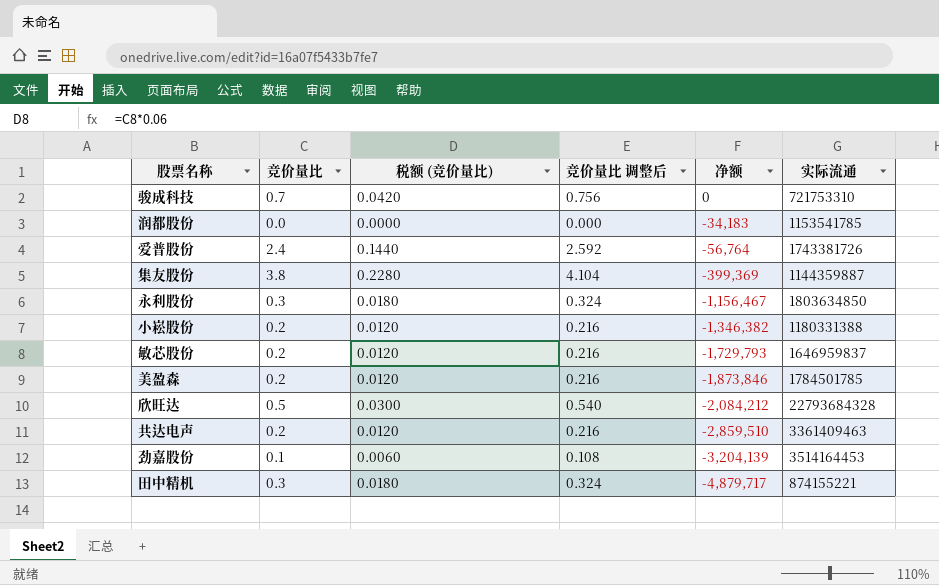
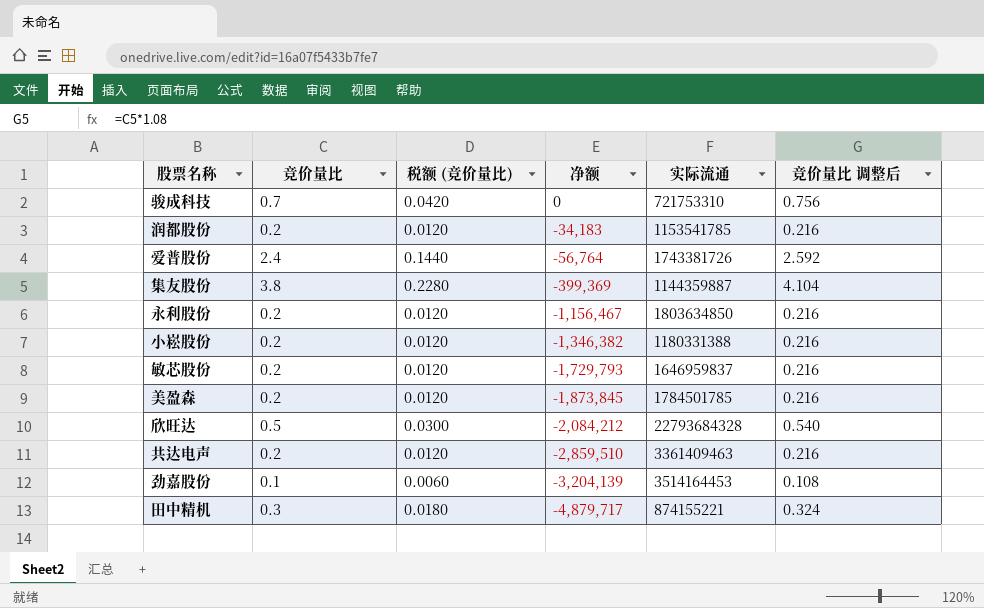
column 竞价量比 调整后 | position: 4 -> 6
润都股份 | 竞价量比: 0.0 -> 0.2
润都股份 | 税额 (竞价量比): 0.0000 -> 0.0120
润都股份 | 竞价量比 调整后: 0.000 -> 0.216
永利股份 | 竞价量比: 0.3 -> 0.2
永利股份 | 税额 (竞价量比): 0.0180 -> 0.0120
永利股份 | 竞价量比 调整后: 0.324 -> 0.216
美盈森 | 净额: -1,873,846 -> -1,873,845

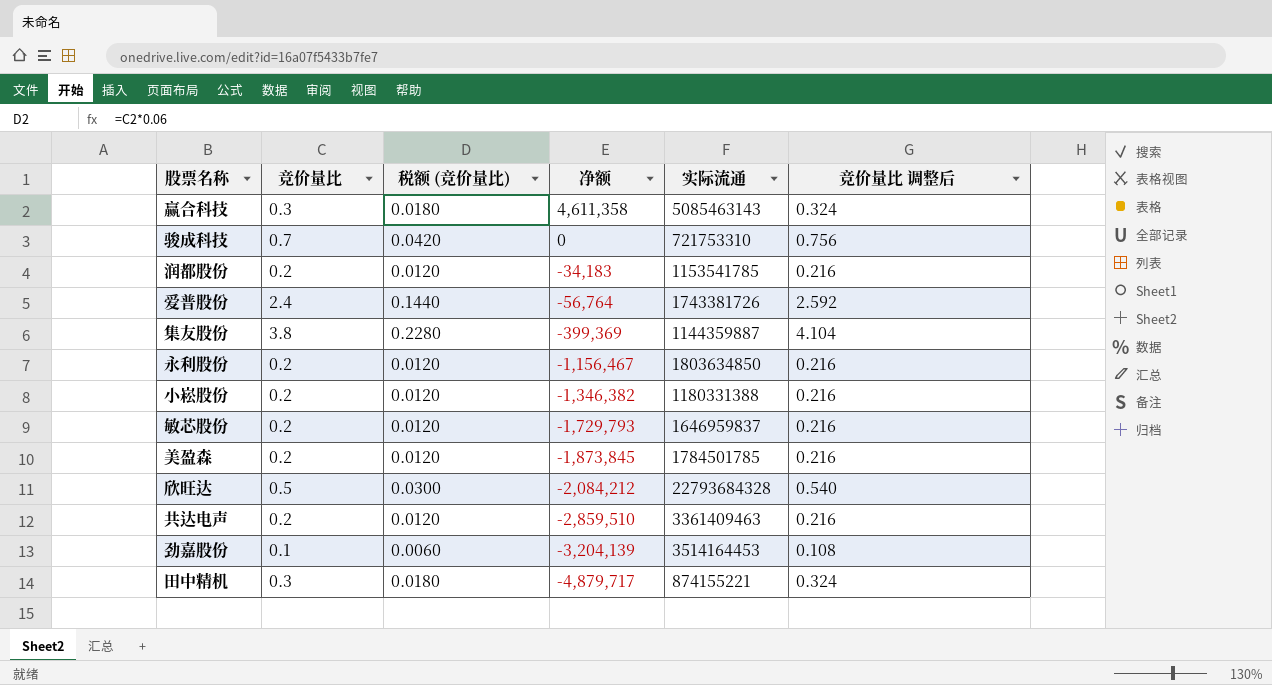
row 赢合科技: none -> 0.3 | 0.0180 | 4,611,358 | 5085463143 | 0.324

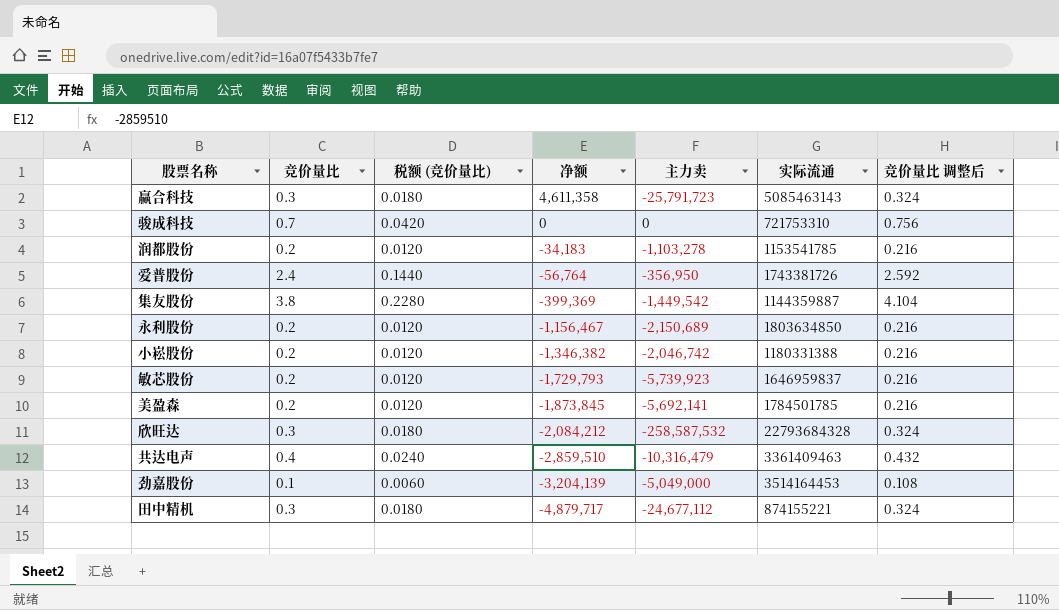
column 主力卖 | position: none -> 5
欣旺达 | 竞价量比: 0.5 -> 0.3
欣旺达 | 税额 (竞价量比): 0.0300 -> 0.0180
欣旺达 | 竞价量比 调整后: 0.540 -> 0.324
共达电声 | 竞价量比: 0.2 -> 0.4
共达电声 | 税额 (竞价量比): 0.0120 -> 0.0240
共达电声 | 竞价量比 调整后: 0.216 -> 0.432

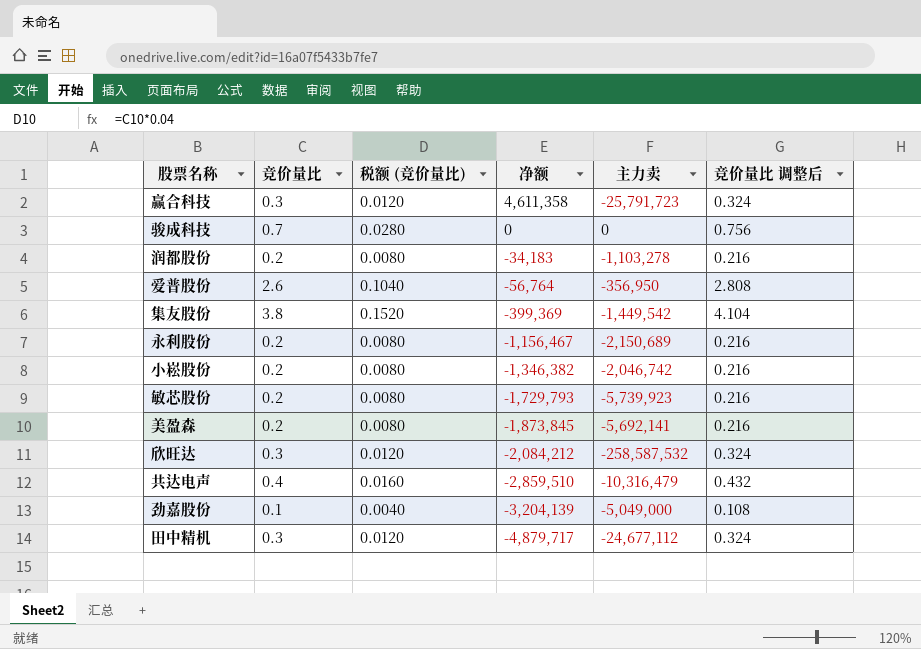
column 实际流通 | position: 6 -> none
column 税额 (竞价量比) | formula: [竞价量比] * 0.06 -> [竞价量比] * 0.04
爱普股份 | 竞价量比: 2.4 -> 2.6
爱普股份 | 竞价量比 调整后: 2.592 -> 2.808

